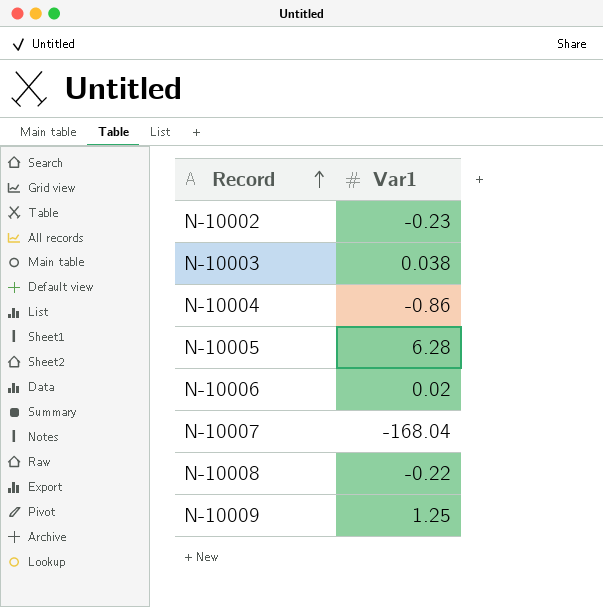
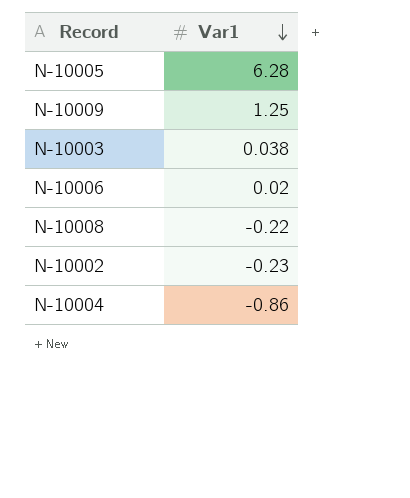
row order: Record ascending -> Var1 descending
row N-10007: -168.04 -> none

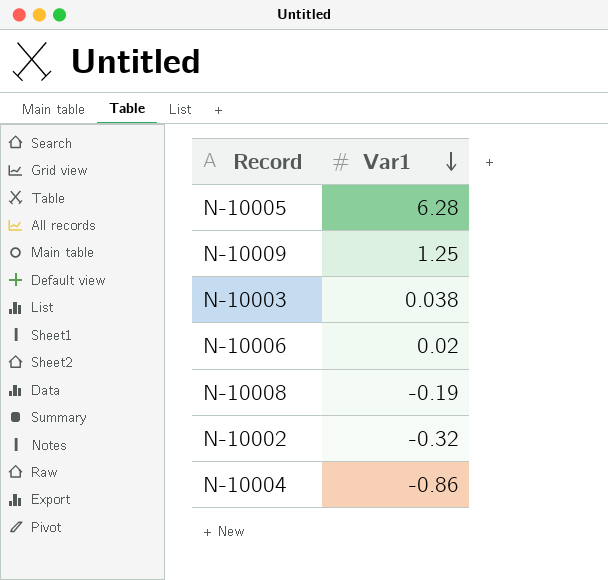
N-10008 | Var1: -0.22 -> -0.19
N-10002 | Var1: -0.23 -> -0.32

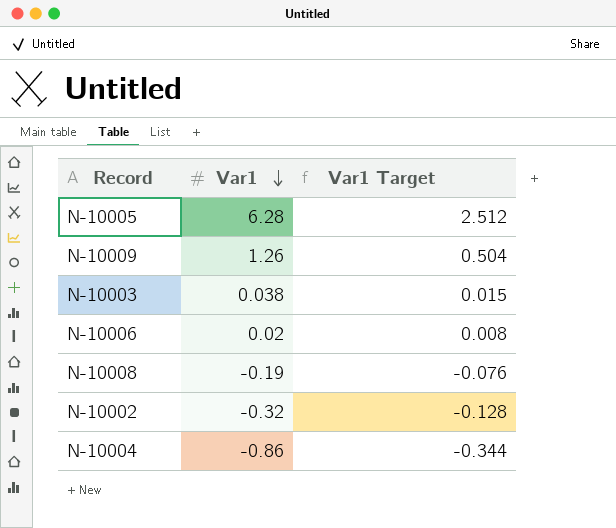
column Var1 Target | formula: none -> [Var1] * 0.4
N-10009 | Var1: 1.25 -> 1.26

